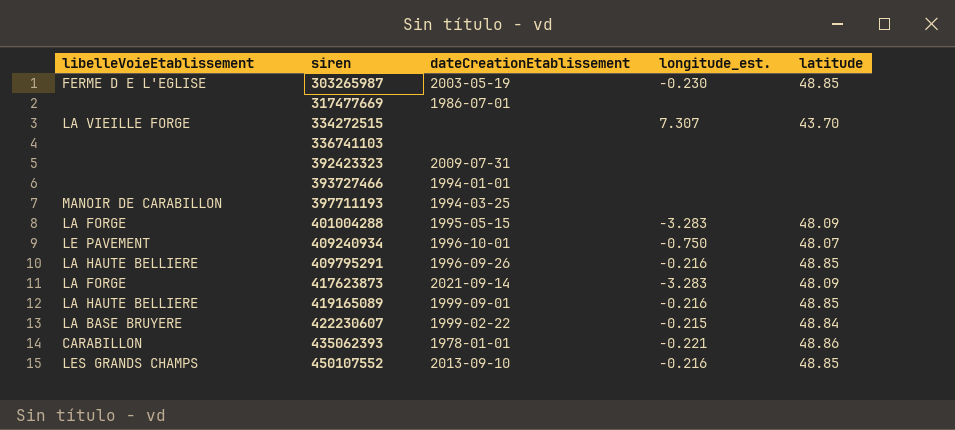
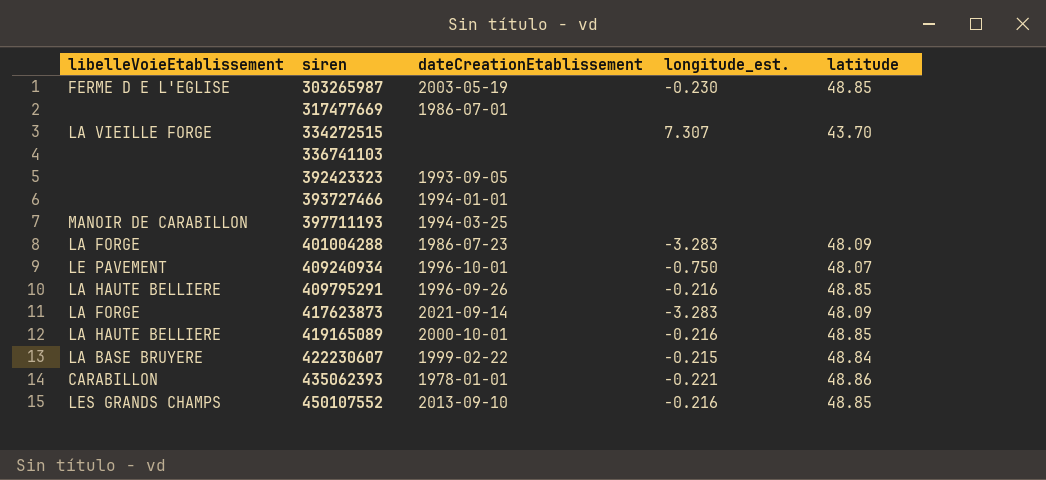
392423323 | dateCreationEtablissement: 2009-07-31 -> 1993-09-05
401004288 | dateCreationEtablissement: 1995-05-15 -> 1986-07-23
419165089 | dateCreationEtablissement: 1999-09-01 -> 2000-10-01

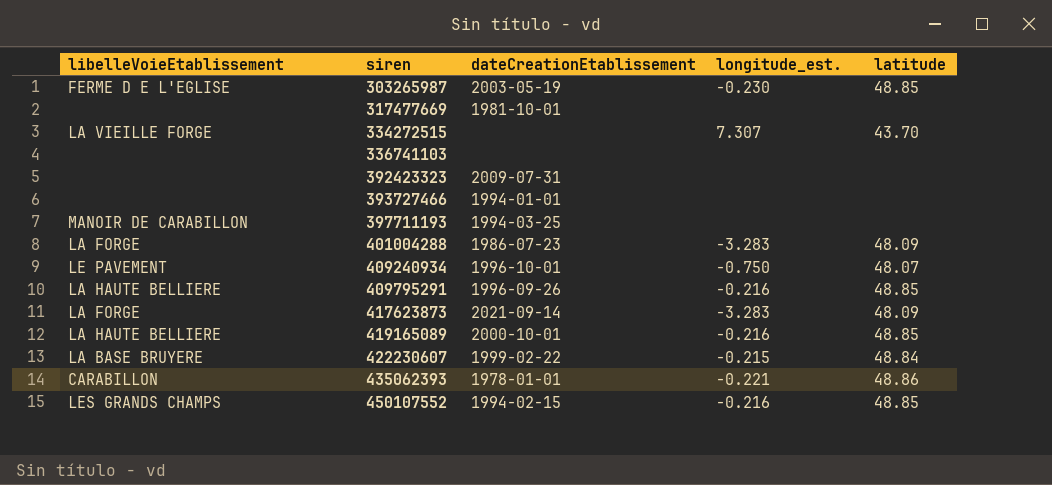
317477669 | dateCreationEtablissement: 1986-07-01 -> 1981-10-01
392423323 | dateCreationEtablissement: 1993-09-05 -> 2009-07-31
450107552 | dateCreationEtablissement: 2013-09-10 -> 1994-02-15

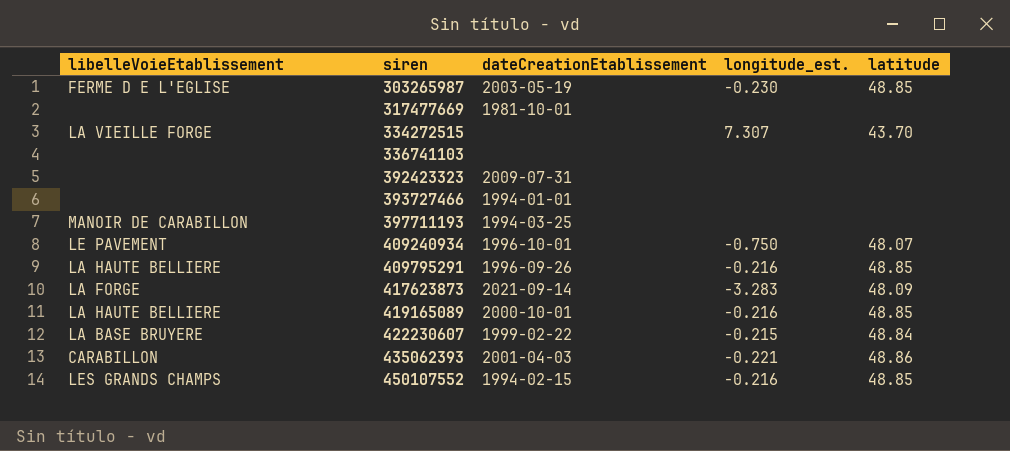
row 401004288: LA FORGE | 1986-07-23 | -3.283 | 48.09 -> none
435062393 | dateCreationEtablissement: 1978-01-01 -> 2001-04-03

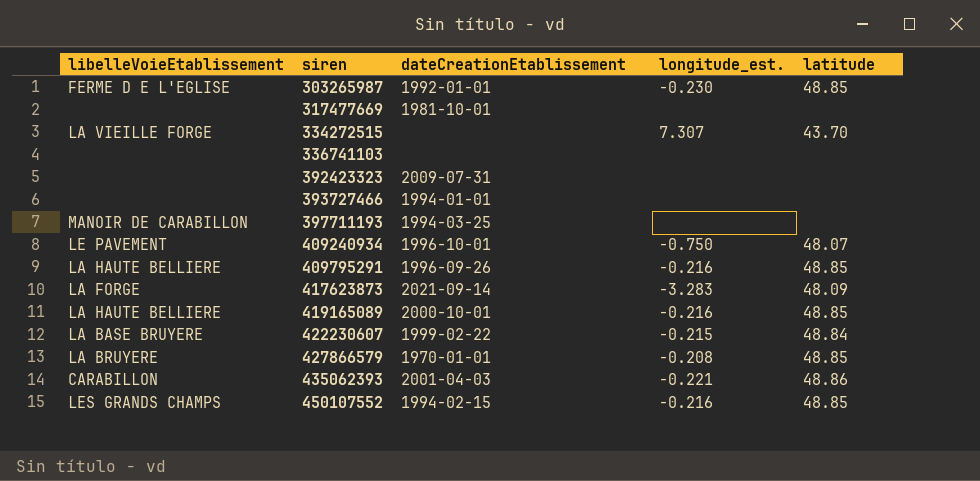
303265987 | dateCreationEtablissement: 2003-05-19 -> 1992-01-01
row 427866579: none -> LA BRUYERE | 1970-01-01 | -0.208 | 48.85

